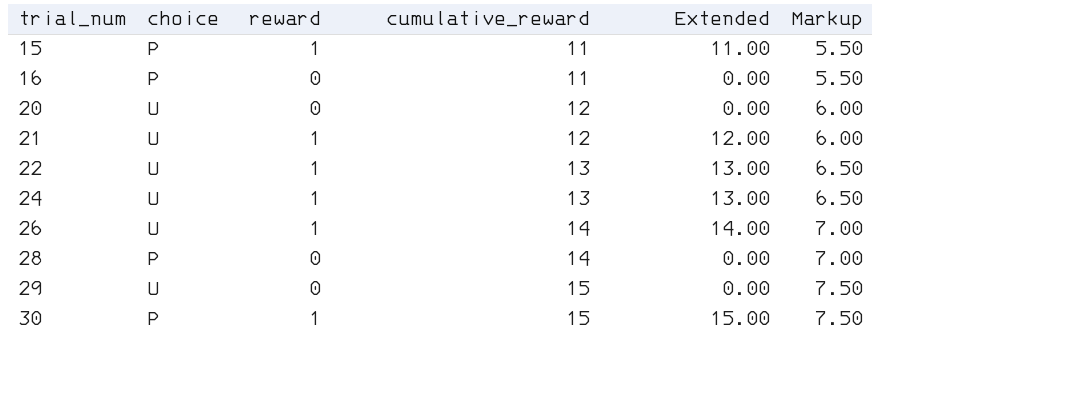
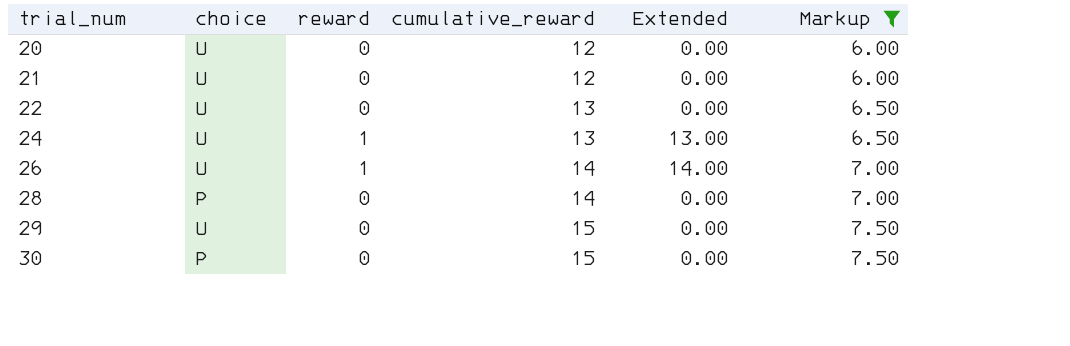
filter: none -> Markup != 5.50
21 | reward: 1 -> 0
21 | Extended: 12.00 -> 0.00
22 | reward: 1 -> 0
22 | Extended: 13.00 -> 0.00
30 | reward: 1 -> 0
30 | Extended: 15.00 -> 0.00

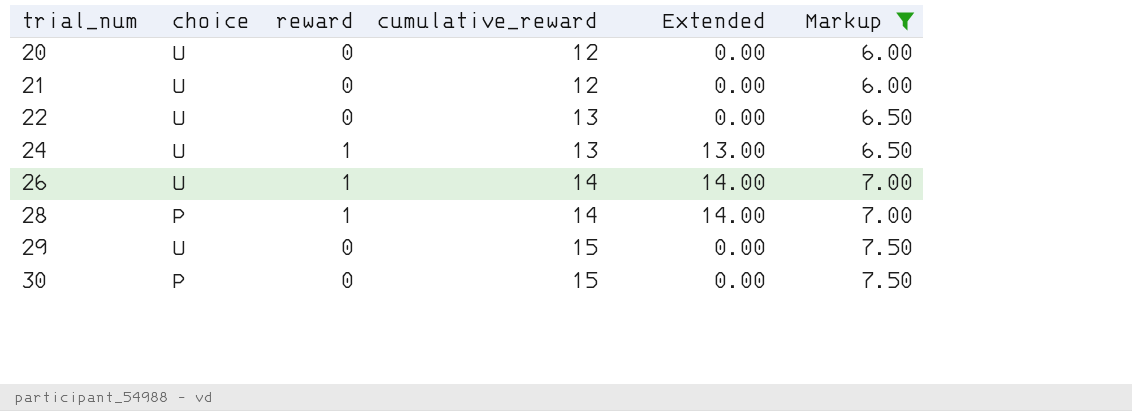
28 | reward: 0 -> 1
28 | Extended: 0.00 -> 14.00

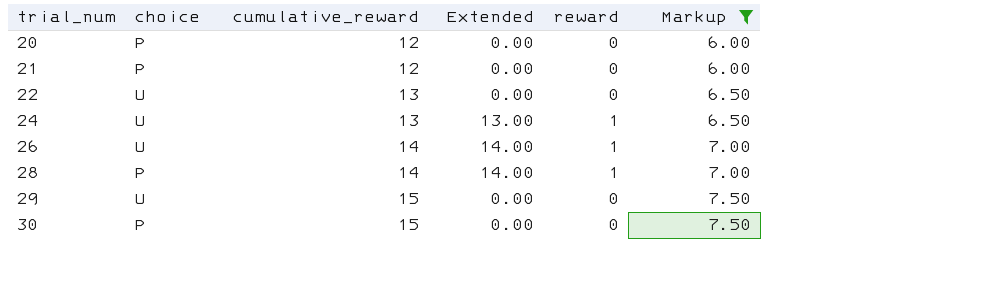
column reward | position: 3 -> 5
20 | choice: U -> P
21 | choice: U -> P

